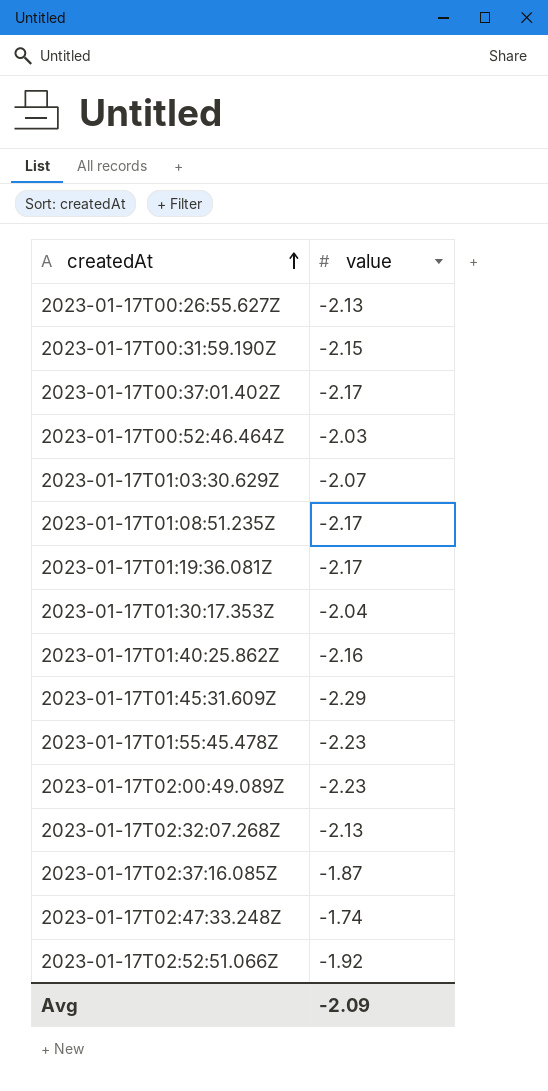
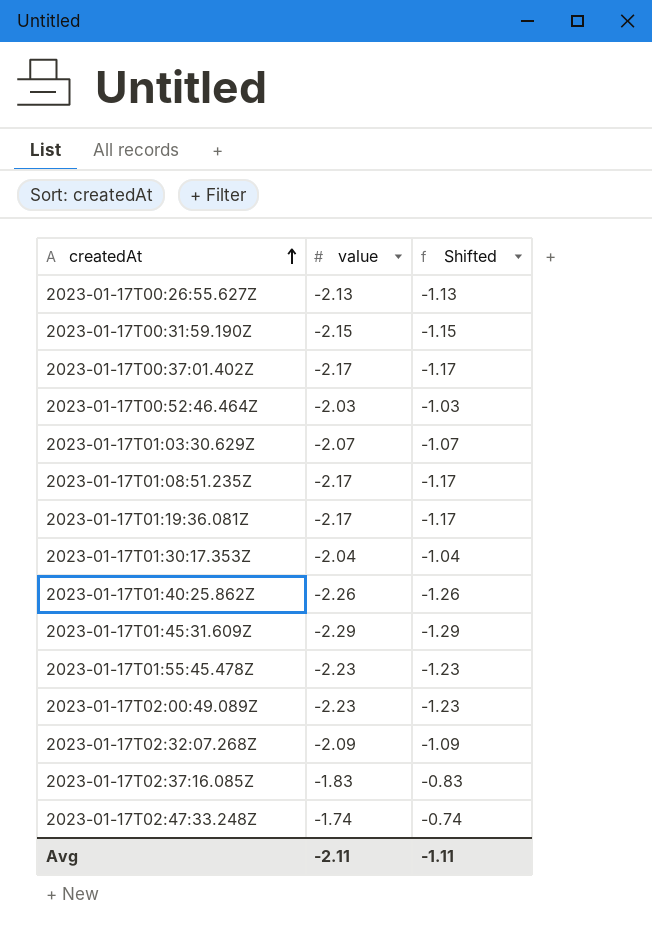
column Shifted | formula: none -> [value] + 1
row 2023-01-17T02:52:51.066Z: -1.92 -> none
2023-01-17T01:40:25.862Z | value: -2.16 -> -2.26
2023-01-17T02:32:07.268Z | value: -2.13 -> -2.09
2023-01-17T02:37:16.085Z | value: -1.87 -> -1.83
Avg | value: -2.09 -> -2.11

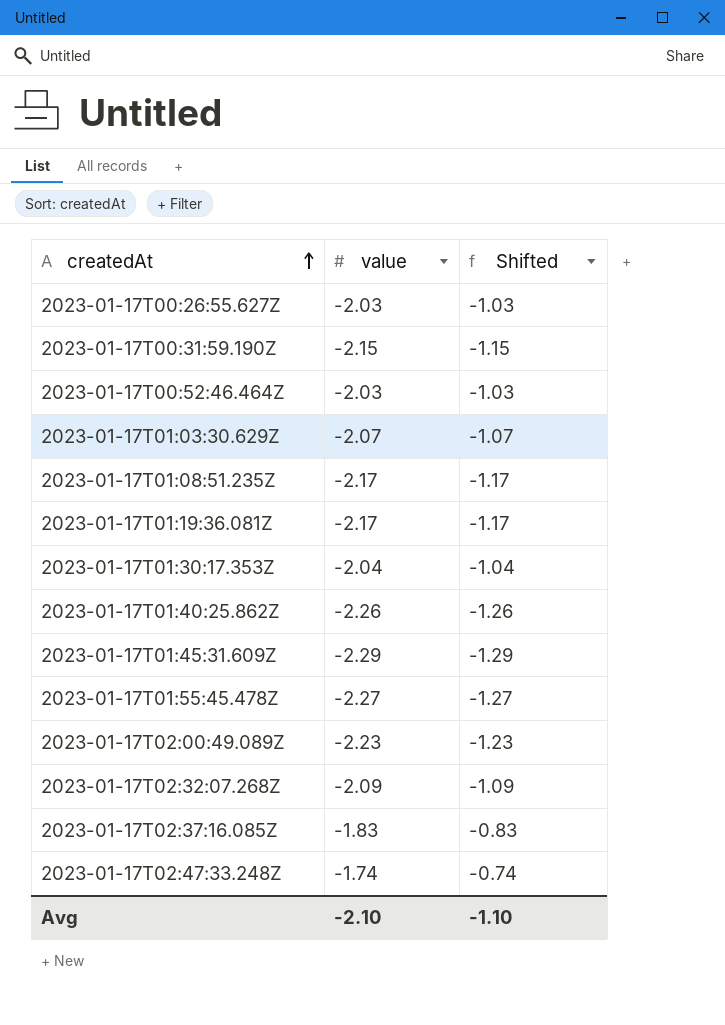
row 2023-01-17T00:37:01.402Z: -2.17 | -1.17 -> none
2023-01-17T00:26:55.627Z | value: -2.13 -> -2.03
2023-01-17T00:26:55.627Z | Shifted: -1.13 -> -1.03
2023-01-17T01:55:45.478Z | value: -2.23 -> -2.27
2023-01-17T01:55:45.478Z | Shifted: -1.23 -> -1.27
Avg | value: -2.11 -> -2.10
Avg | Shifted: -1.11 -> -1.10

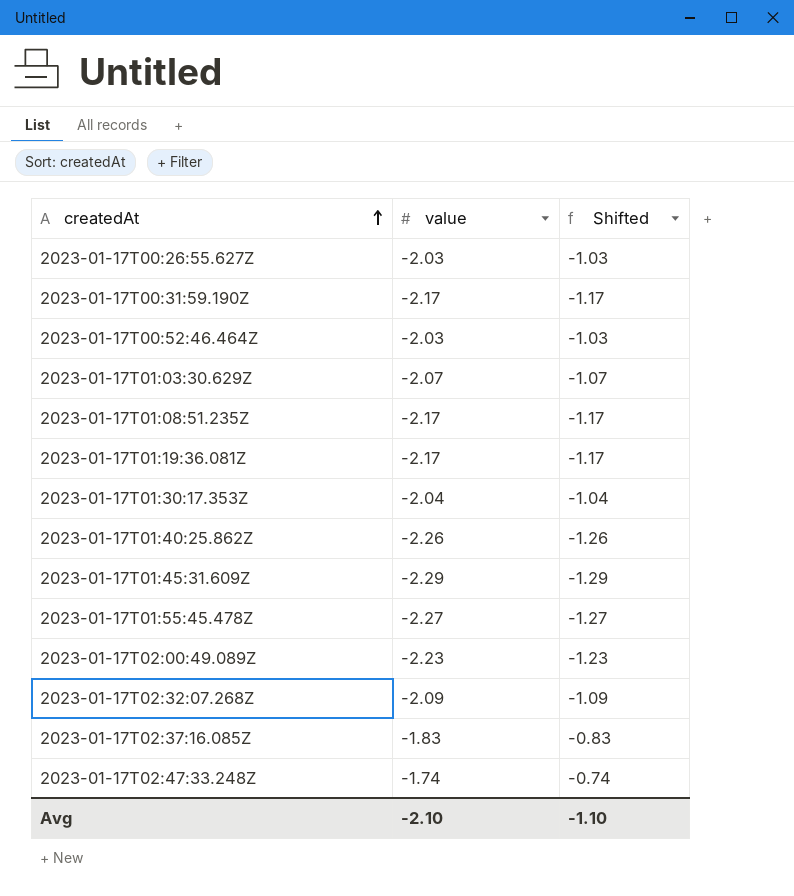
2023-01-17T00:31:59.190Z | value: -2.15 -> -2.17
2023-01-17T00:31:59.190Z | Shifted: -1.15 -> -1.17

